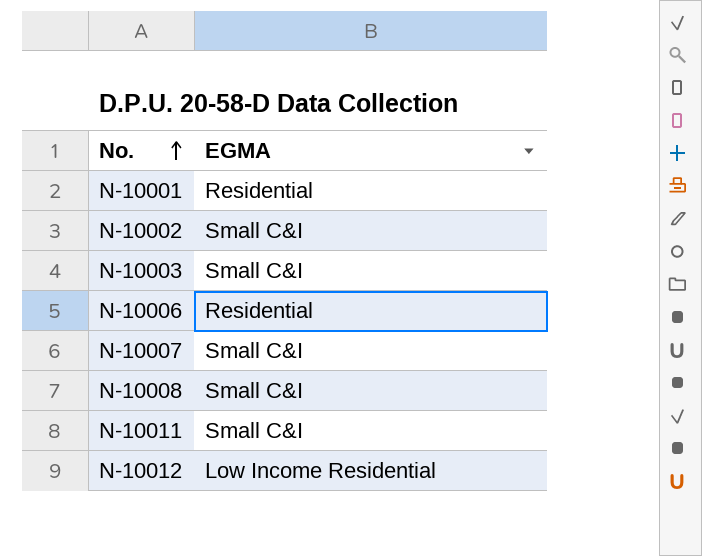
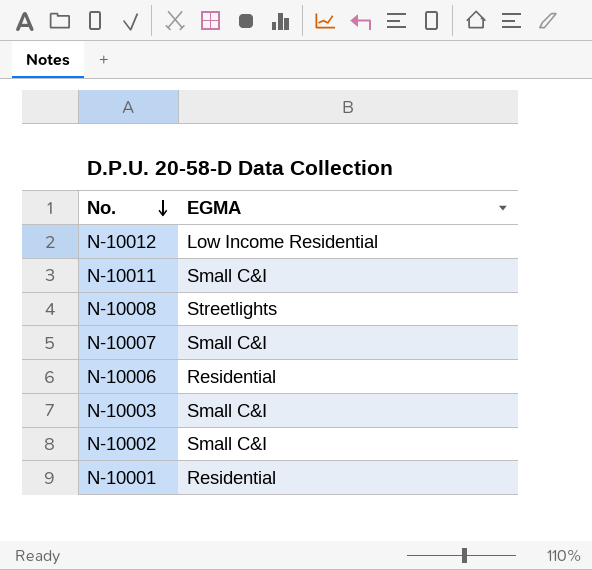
row order: No. ascending -> No. descending
N-10008 | EGMA: Small C&I -> Streetlights

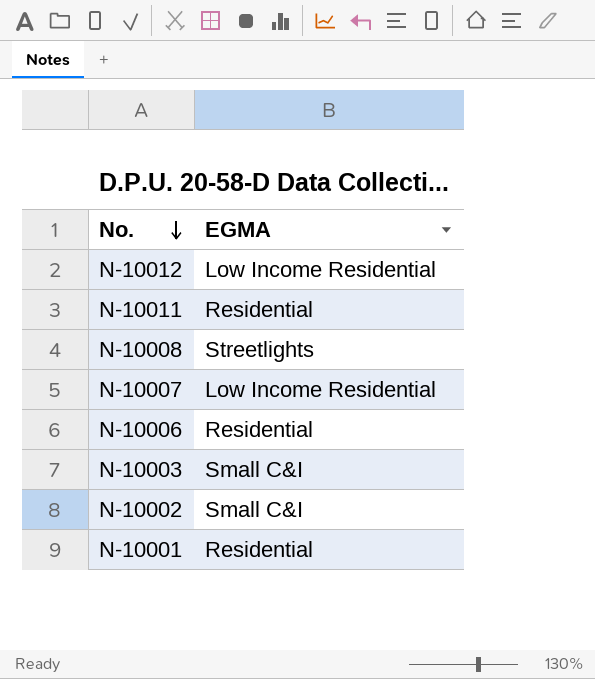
N-10011 | EGMA: Small C&I -> Residential
N-10007 | EGMA: Small C&I -> Low Income Residential

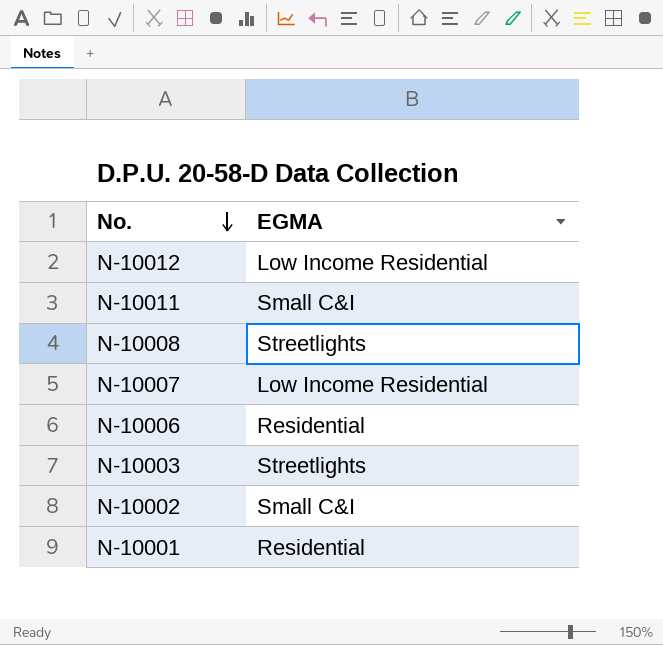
N-10011 | EGMA: Residential -> Small C&I
N-10003 | EGMA: Small C&I -> Streetlights

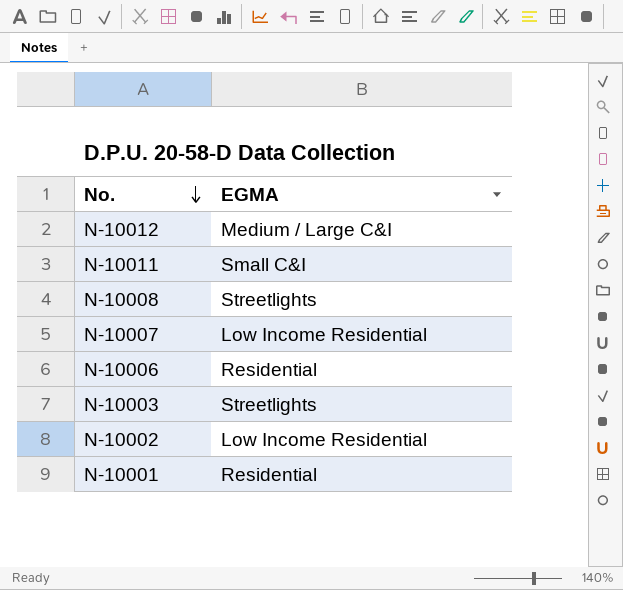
N-10012 | EGMA: Low Income Residential -> Medium / Large C&I
N-10002 | EGMA: Small C&I -> Low Income Residential

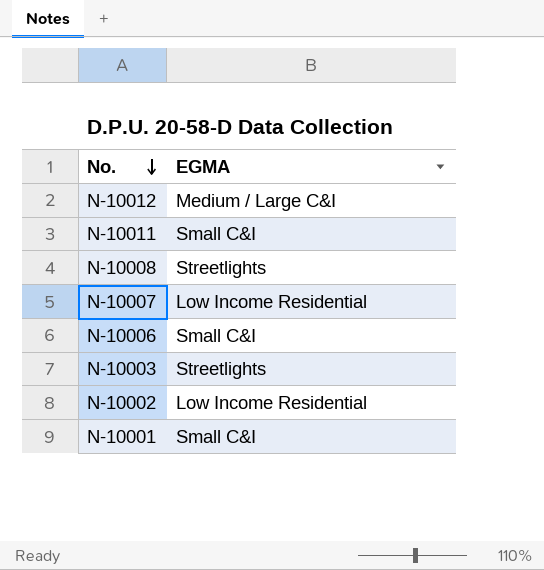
N-10006 | EGMA: Residential -> Small C&I
N-10001 | EGMA: Residential -> Small C&I

